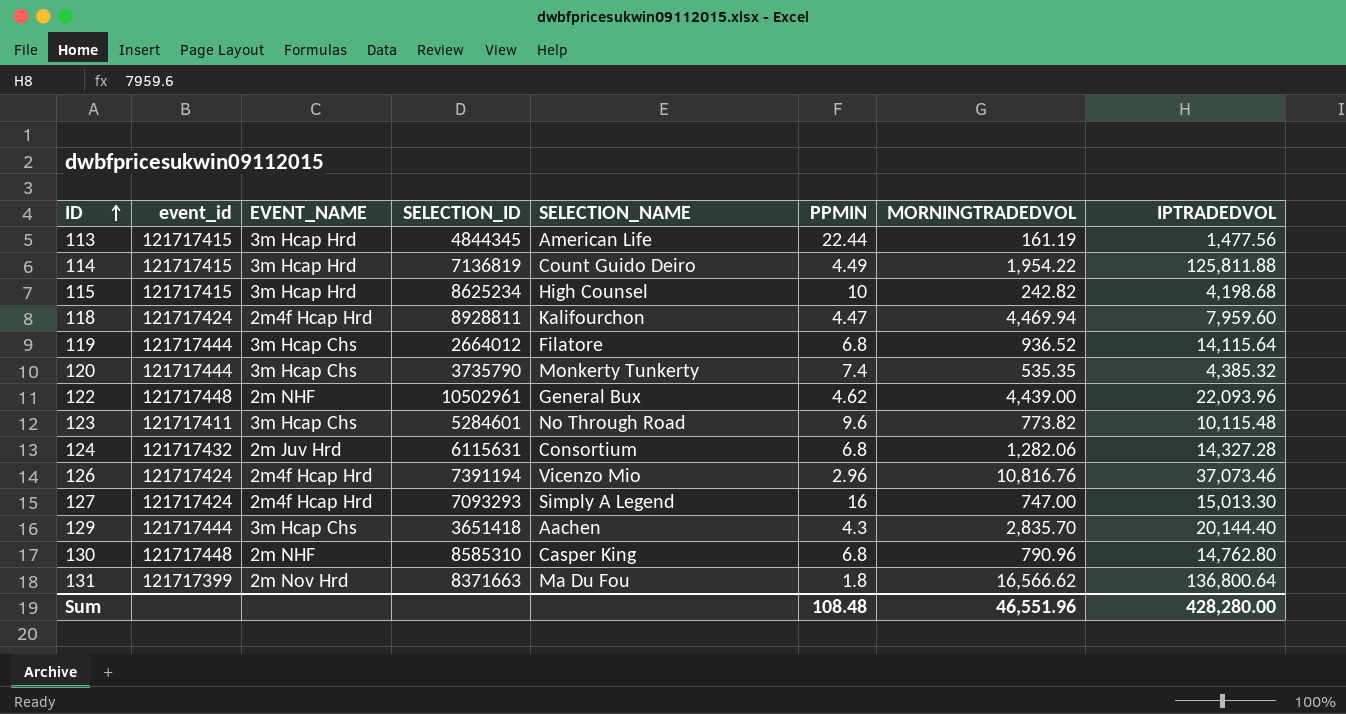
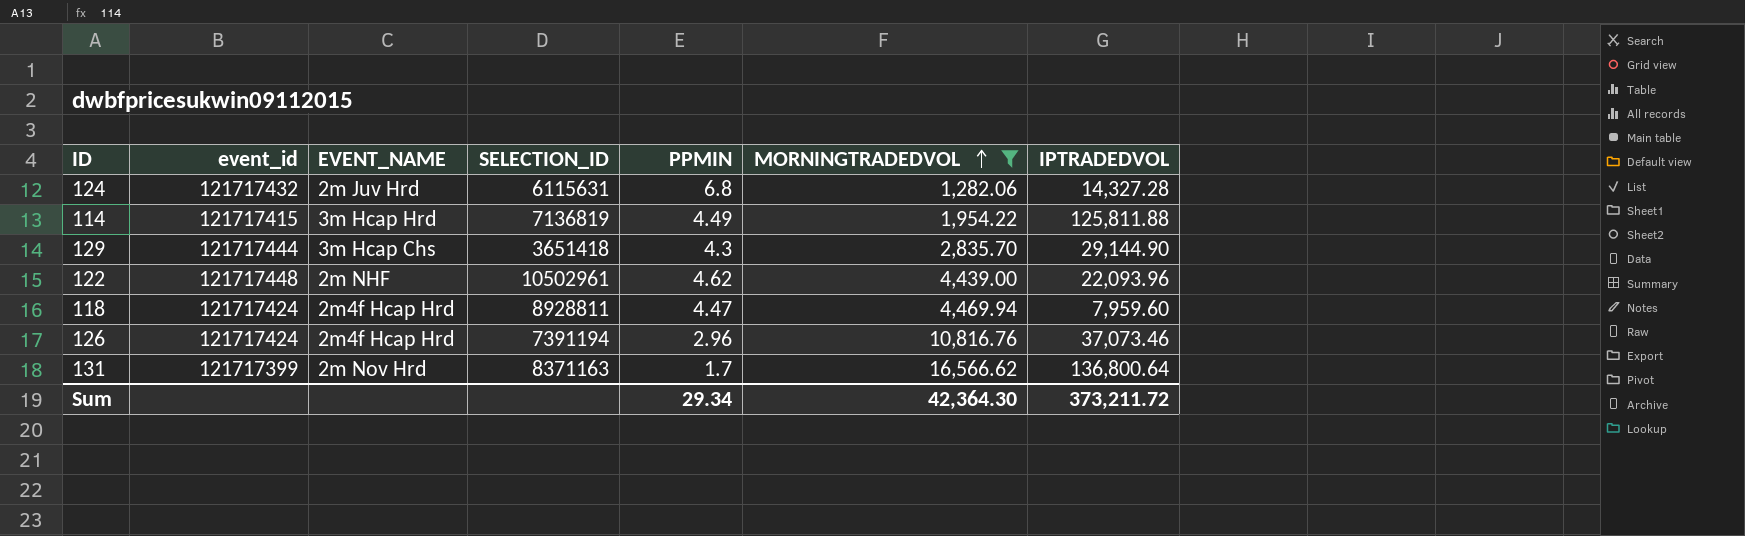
filter: none -> MORNINGTRADEDVOL >= 1,282.06
row order: ID ascending -> MORNINGTRADEDVOL ascending
column SELECTION_NAME | position: 5 -> none
129 | IPTRADEDVOL: 20,144.40 -> 29,144.90
131 | SELECTION_ID: 8371663 -> 8371163
131 | PPMIN: 1.8 -> 1.7
Sum | PPMIN: 108.48 -> 29.34
Sum | MORNINGTRADEDVOL: 46,551.96 -> 42,364.30
Sum | IPTRADEDVOL: 428,280.00 -> 373,211.72

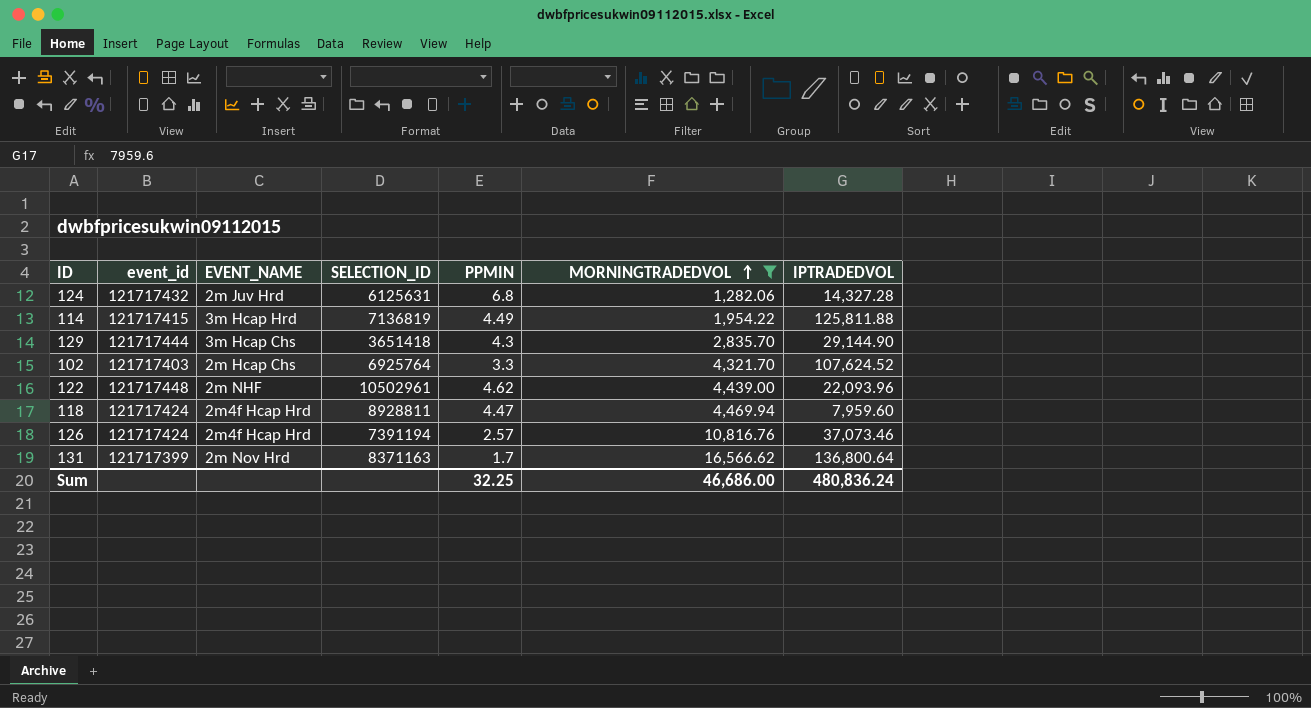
124 | SELECTION_ID: 6115631 -> 6125631
row 102: none -> 121717403 | 2m Hcap Chs | 6925764 | 3.3 | 4,321.70 | 107,624.52
126 | PPMIN: 2.96 -> 2.57
Sum | PPMIN: 29.34 -> 32.25
Sum | MORNINGTRADEDVOL: 42,364.30 -> 46,686.00
Sum | IPTRADEDVOL: 373,211.72 -> 480,836.24

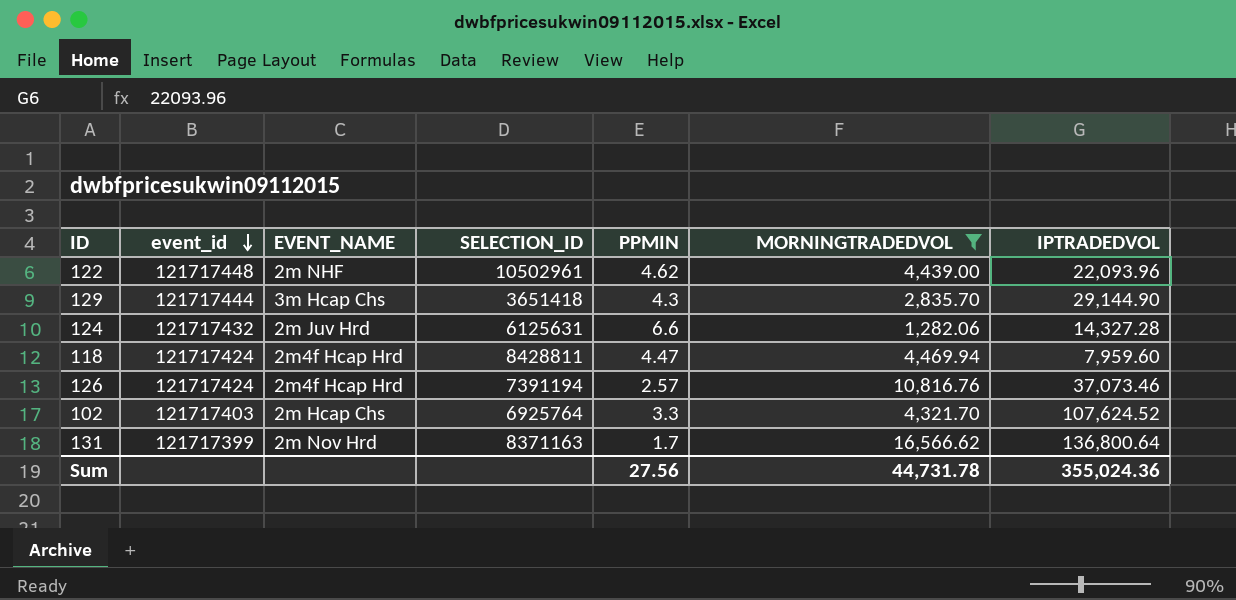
row order: MORNINGTRADEDVOL ascending -> event_id descending
row 114: 121717415 | 3m Hcap Hrd | 7136819 | 4.49 | 1,954.22 | 125,811.88 -> none
124 | PPMIN: 6.8 -> 6.6
118 | SELECTION_ID: 8928811 -> 8428811
Sum | PPMIN: 32.25 -> 27.56
Sum | MORNINGTRADEDVOL: 46,686.00 -> 44,731.78
Sum | IPTRADEDVOL: 480,836.24 -> 355,024.36

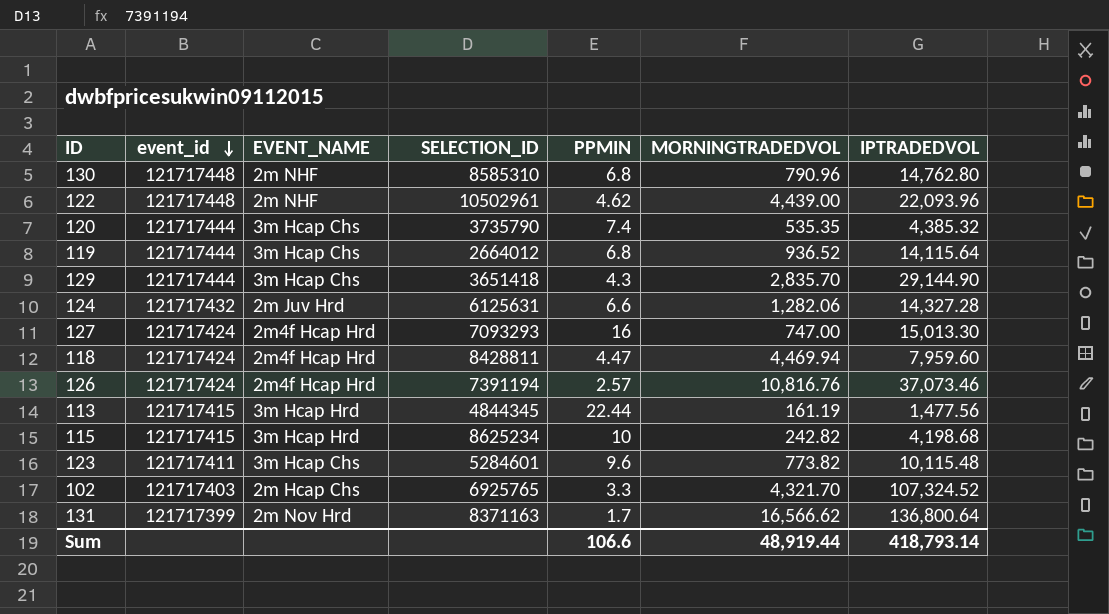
filter: MORNINGTRADEDVOL >= 1,282.06 -> none
102 | SELECTION_ID: 6925764 -> 6925765
102 | IPTRADEDVOL: 107,624.52 -> 107,324.52
Sum | PPMIN: 27.56 -> 106.6
Sum | MORNINGTRADEDVOL: 44,731.78 -> 48,919.44
Sum | IPTRADEDVOL: 355,024.36 -> 418,793.14

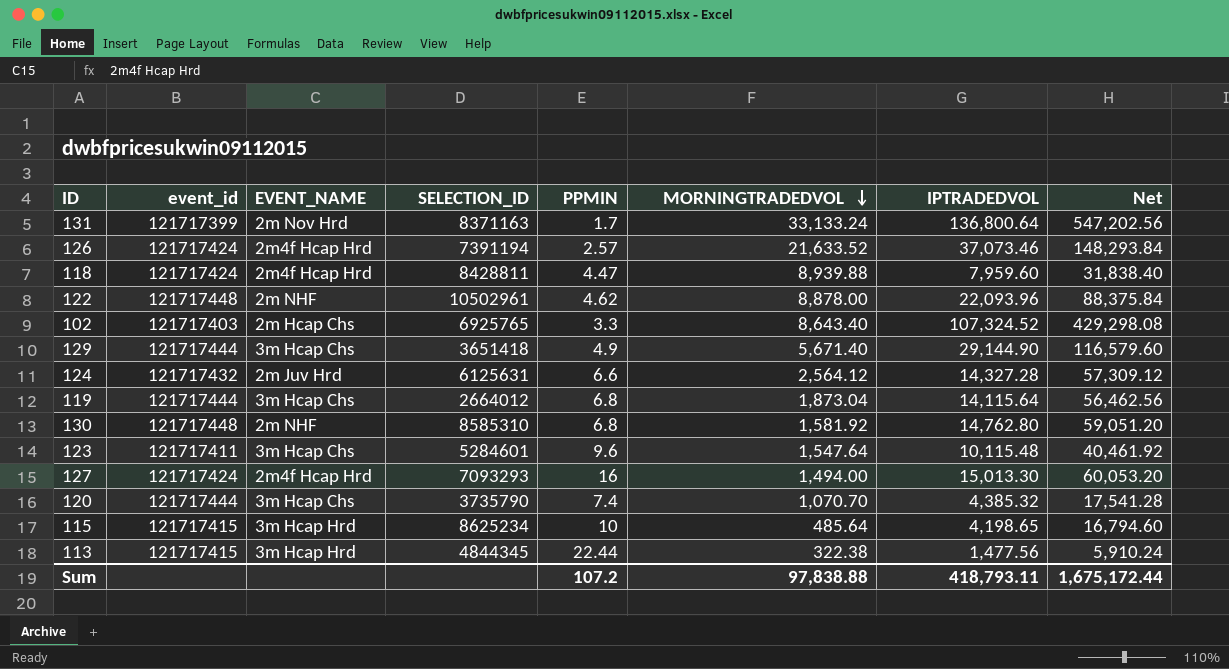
row order: event_id descending -> MORNINGTRADEDVOL descending
column Net | formula: none -> [IPTRADEDVOL] * 4
131 | MORNINGTRADEDVOL: 16,566.62 -> 33,133.24
126 | MORNINGTRADEDVOL: 10,816.76 -> 21,633.52
118 | MORNINGTRADEDVOL: 4,469.94 -> 8,939.88
122 | MORNINGTRADEDVOL: 4,439.00 -> 8,878.00
102 | MORNINGTRADEDVOL: 4,321.70 -> 8,643.40
129 | PPMIN: 4.3 -> 4.9
129 | MORNINGTRADEDVOL: 2,835.70 -> 5,671.40
124 | MORNINGTRADEDVOL: 1,282.06 -> 2,564.12
119 | MORNINGTRADEDVOL: 936.52 -> 1,873.04
130 | MORNINGTRADEDVOL: 790.96 -> 1,581.92
123 | MORNINGTRADEDVOL: 773.82 -> 1,547.64
127 | MORNINGTRADEDVOL: 747.00 -> 1,494.00
120 | MORNINGTRADEDVOL: 535.35 -> 1,070.70
115 | MORNINGTRADEDVOL: 242.82 -> 485.64
115 | IPTRADEDVOL: 4,198.68 -> 4,198.65
113 | MORNINGTRADEDVOL: 161.19 -> 322.38
Sum | PPMIN: 106.6 -> 107.2
Sum | MORNINGTRADEDVOL: 48,919.44 -> 97,838.88
Sum | IPTRADEDVOL: 418,793.14 -> 418,793.11

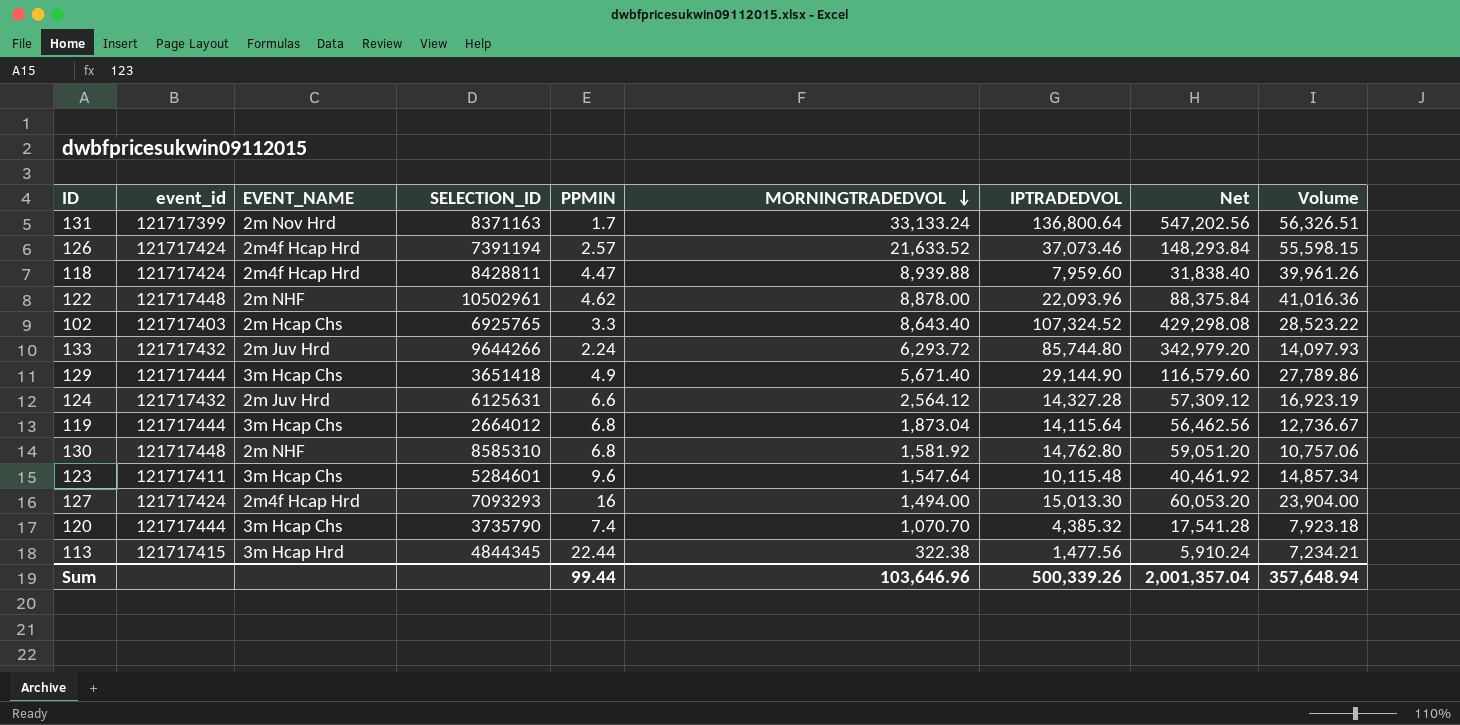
column Volume | formula: none -> [PPMIN] * [MORNINGTRADEDVOL]
row 115: 121717415 | 3m Hcap Hrd | 8625234 | 10 | 485.64 | 4,198.65 | 16,794.60 -> none
row 133: none -> 121717432 | 2m Juv Hrd | 9644266 | 2.24 | 6,293.72 | 85,744.80 | 342,979.20 | 14,097.93
Sum | PPMIN: 107.2 -> 99.44
Sum | MORNINGTRADEDVOL: 97,838.88 -> 103,646.96
Sum | IPTRADEDVOL: 418,793.11 -> 500,339.26
Sum | Net: 1,675,172.44 -> 2,001,357.04

